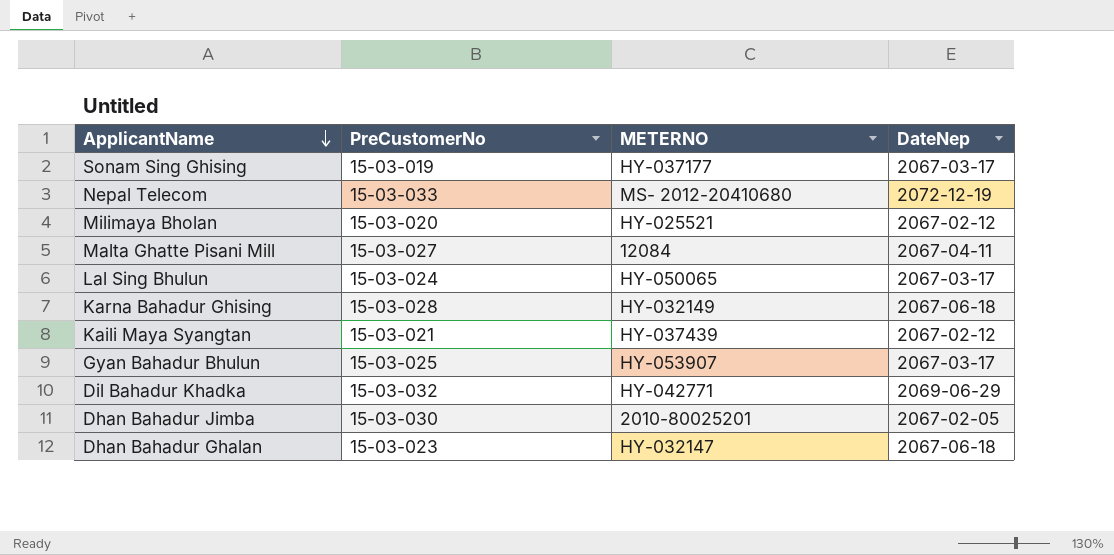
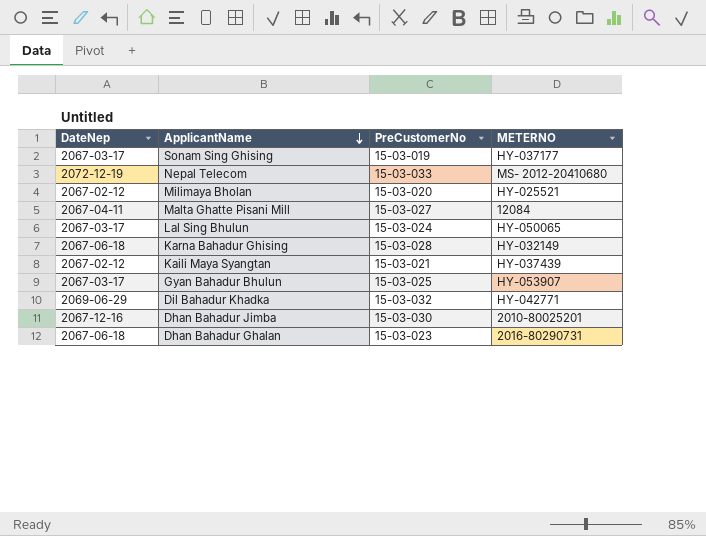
column DateNep | position: 4 -> 1
Dhan Bahadur Jimba | DateNep: 2067-02-05 -> 2067-12-16
Dhan Bahadur Ghalan | METERNO: HY-032147 -> 2016-80290731

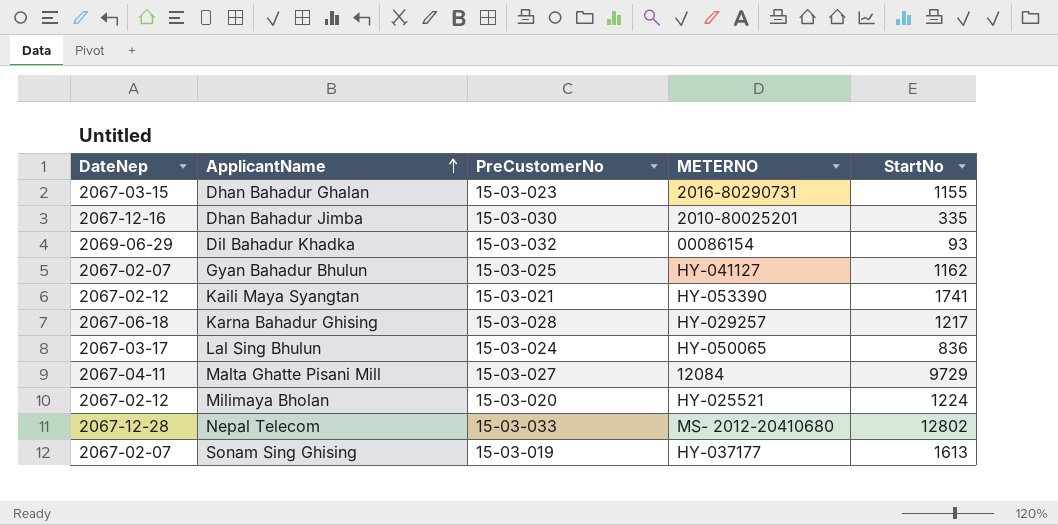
row order: ApplicantName descending -> ApplicantName ascending
column StartNo | position: none -> 5
Dhan Bahadur Ghalan | DateNep: 2067-06-18 -> 2067-03-15
Dil Bahadur Khadka | METERNO: HY-042771 -> 00086154
Gyan Bahadur Bhulun | DateNep: 2067-03-17 -> 2067-02-07
Gyan Bahadur Bhulun | METERNO: HY-053907 -> HY-041127
Kaili Maya Syangtan | METERNO: HY-037439 -> HY-053390
Karna Bahadur Ghising | METERNO: HY-032149 -> HY-029257
Nepal Telecom | DateNep: 2072-12-19 -> 2067-12-28
Sonam Sing Ghising | DateNep: 2067-03-17 -> 2067-02-07

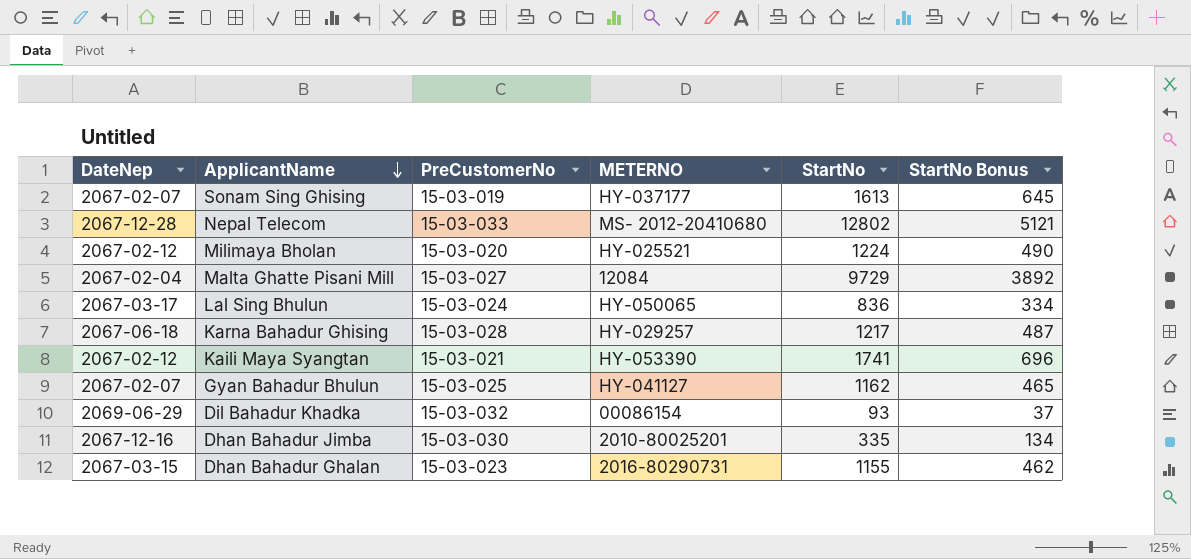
row order: ApplicantName ascending -> ApplicantName descending
column StartNo Bonus | formula: none -> [StartNo] * 0.4
Malta Ghatte Pisani Mill | DateNep: 2067-04-11 -> 2067-02-04

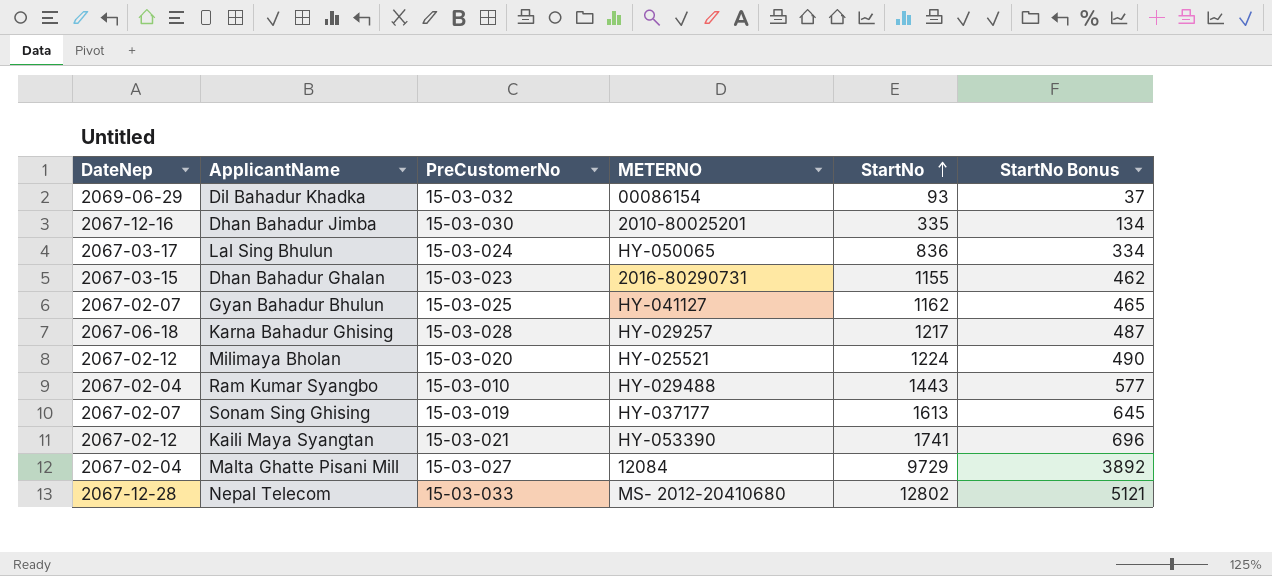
row order: ApplicantName descending -> StartNo ascending
row Ram Kumar Syangbo: none -> 2067-02-04 | 15-03-010 | HY-029488 | 1443 | 577

